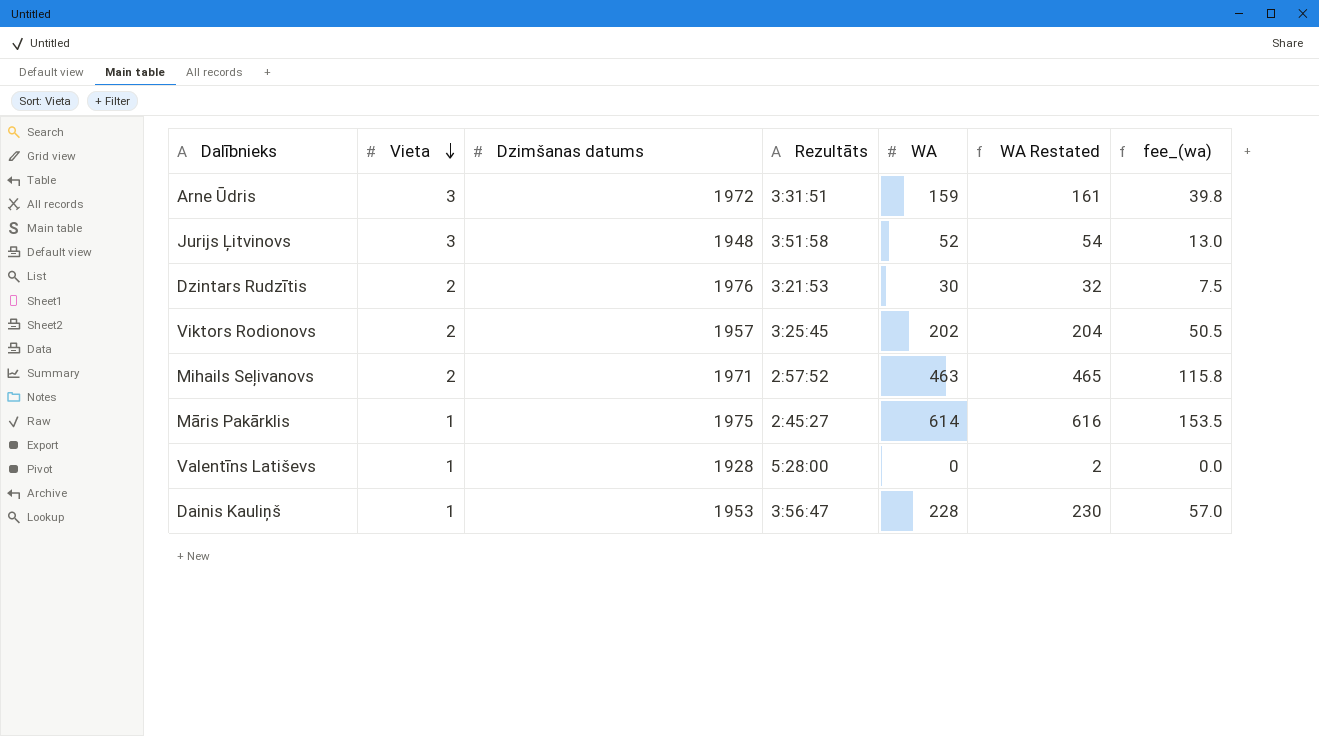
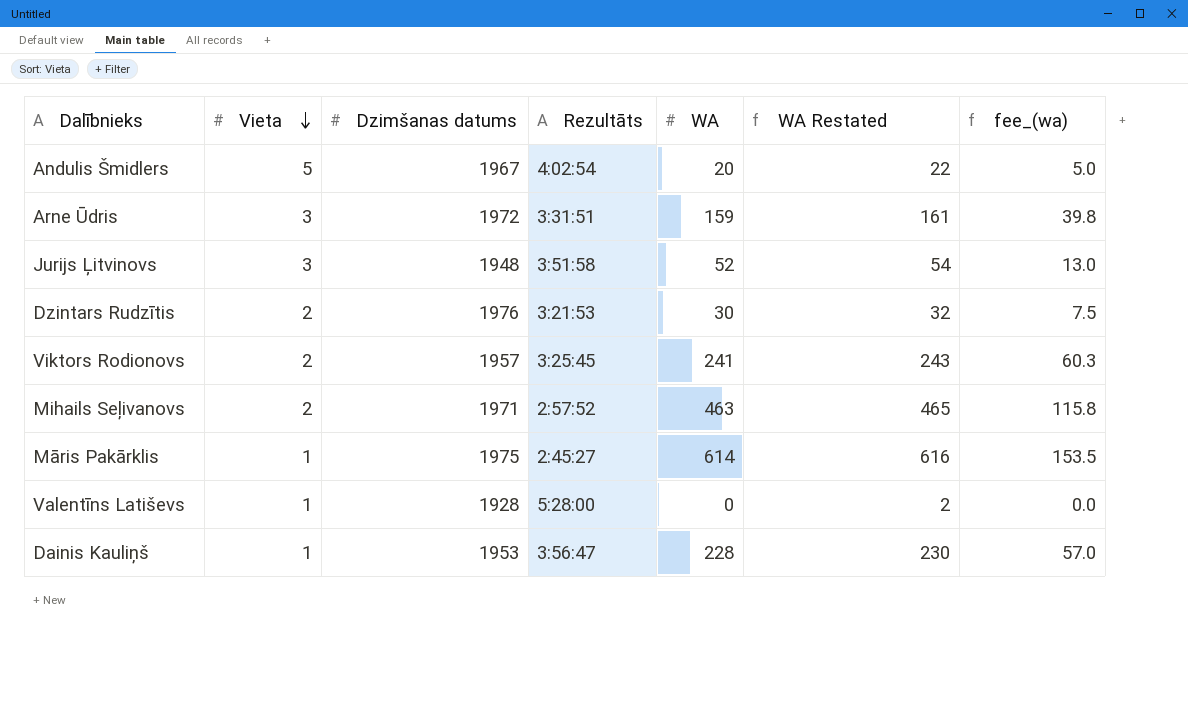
row Andulis Šmidlers: none -> 5 | 1967 | 4:02:54 | 20 | 22 | 5.0
Viktors Rodionovs | WA: 202 -> 241
Viktors Rodionovs | WA Restated: 204 -> 243
Viktors Rodionovs | fee_(wa): 50.5 -> 60.3

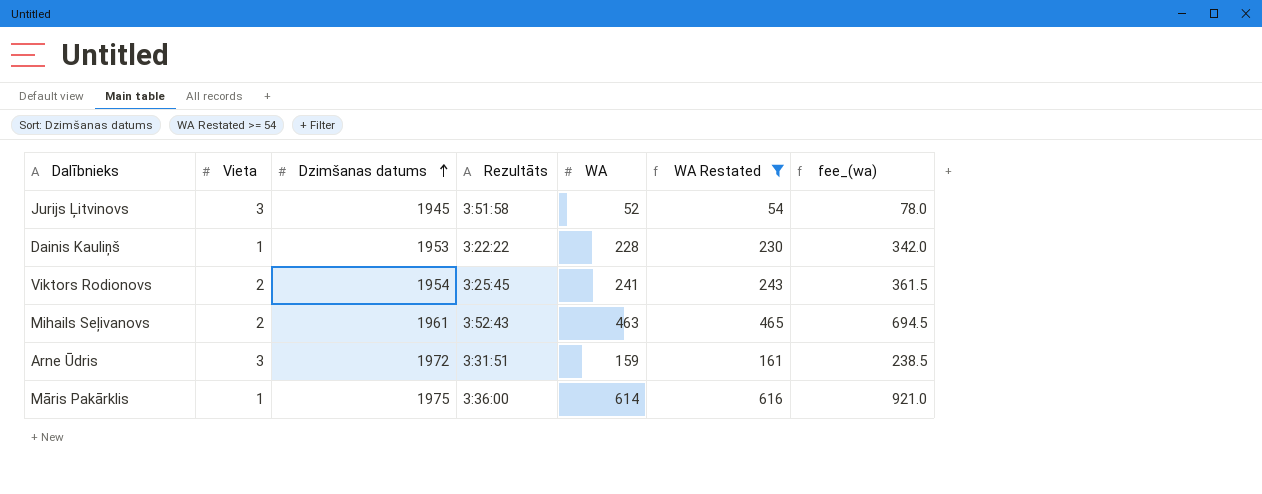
filter: none -> WA Restated >= 54
row order: Vieta descending -> Dzimšanas datums ascending
column fee_(wa) | formula: [WA] * 0.25 -> [WA] * 1.5
Jurijs Ļitvinovs | Dzimšanas datums: 1948 -> 1945
Dainis Kauliņš | Rezultāts: 3:56:47 -> 3:22:22
Viktors Rodionovs | Dzimšanas datums: 1957 -> 1954
Mihails Seļivanovs | Dzimšanas datums: 1971 -> 1961
Mihails Seļivanovs | Rezultāts: 2:57:52 -> 3:52:43
Māris Pakārklis | Rezultāts: 2:45:27 -> 3:36:00

